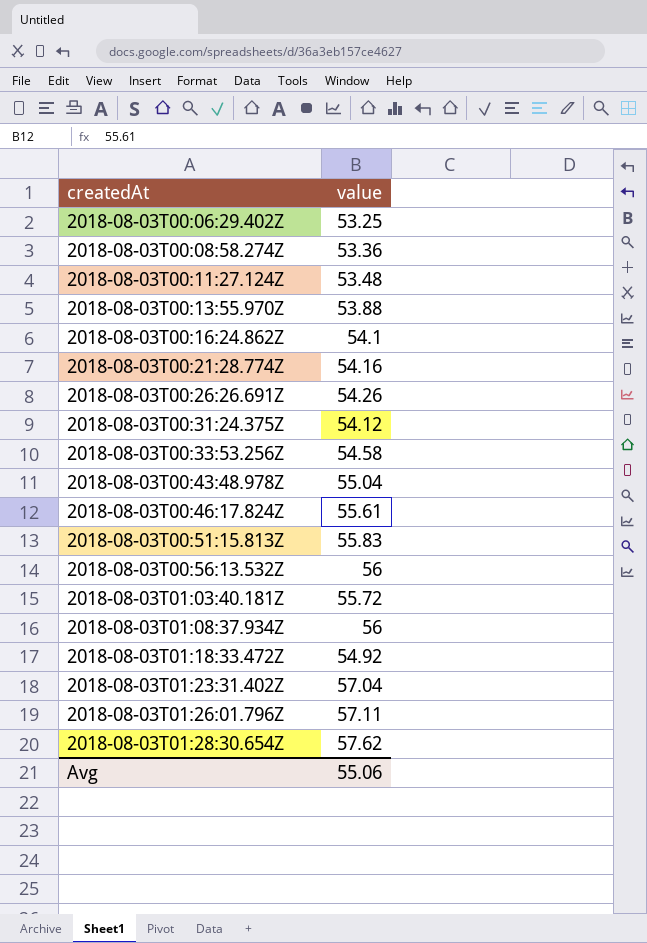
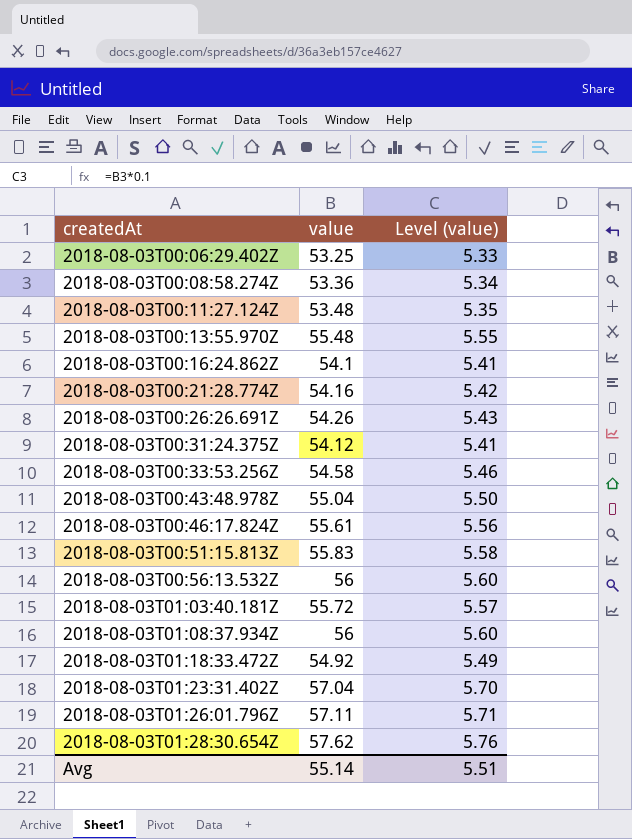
column Level (value) | formula: none -> [value] * 0.1
2018-08-03T00:13:55.970Z | value: 53.88 -> 55.48
Avg | value: 55.06 -> 55.14

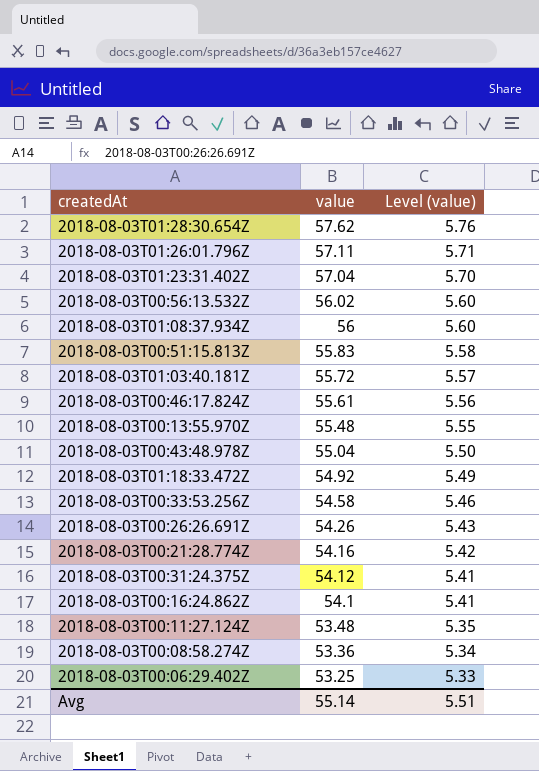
row order: createdAt ascending -> value descending
2018-08-03T00:56:13.532Z | value: 56 -> 56.02

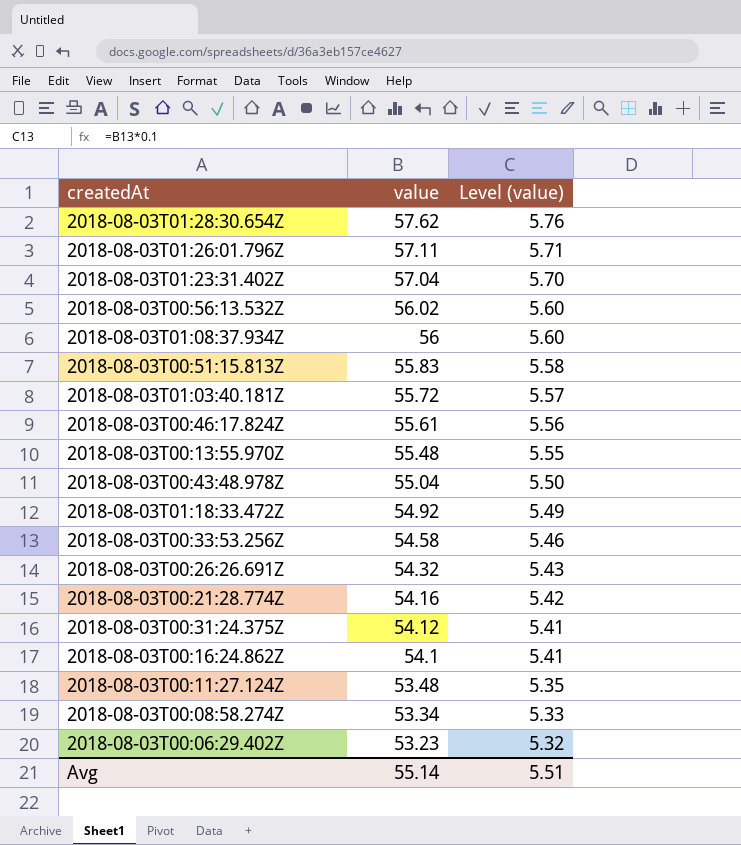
2018-08-03T00:26:26.691Z | value: 54.26 -> 54.32
2018-08-03T00:08:58.274Z | value: 53.36 -> 53.34
2018-08-03T00:08:58.274Z | Level (value): 5.34 -> 5.33
2018-08-03T00:06:29.402Z | value: 53.25 -> 53.23
2018-08-03T00:06:29.402Z | Level (value): 5.33 -> 5.32

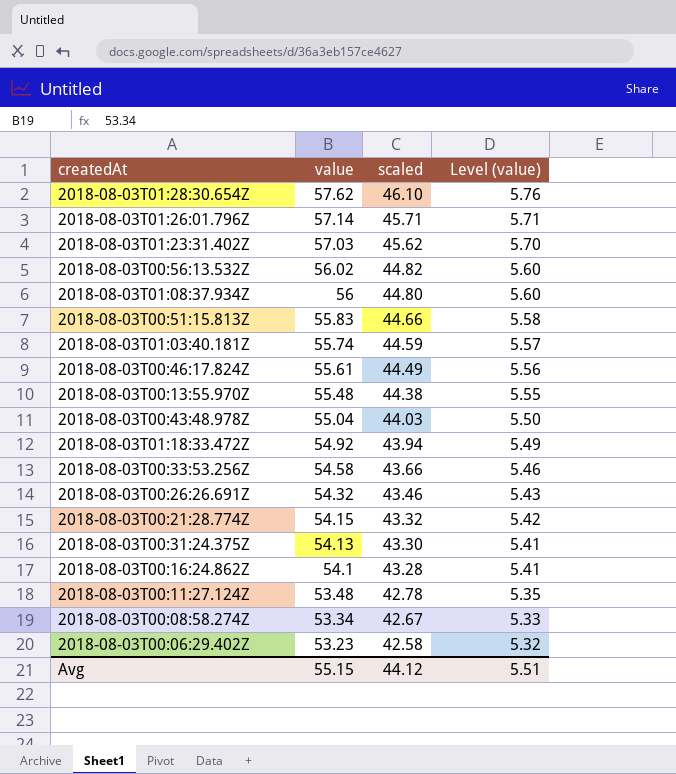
column scaled | formula: none -> [value] * 0.8
2018-08-03T01:26:01.796Z | value: 57.11 -> 57.14
2018-08-03T01:23:31.402Z | value: 57.04 -> 57.03
2018-08-03T01:03:40.181Z | value: 55.72 -> 55.74
2018-08-03T00:21:28.774Z | value: 54.16 -> 54.15
2018-08-03T00:31:24.375Z | value: 54.12 -> 54.13
Avg | value: 55.14 -> 55.15

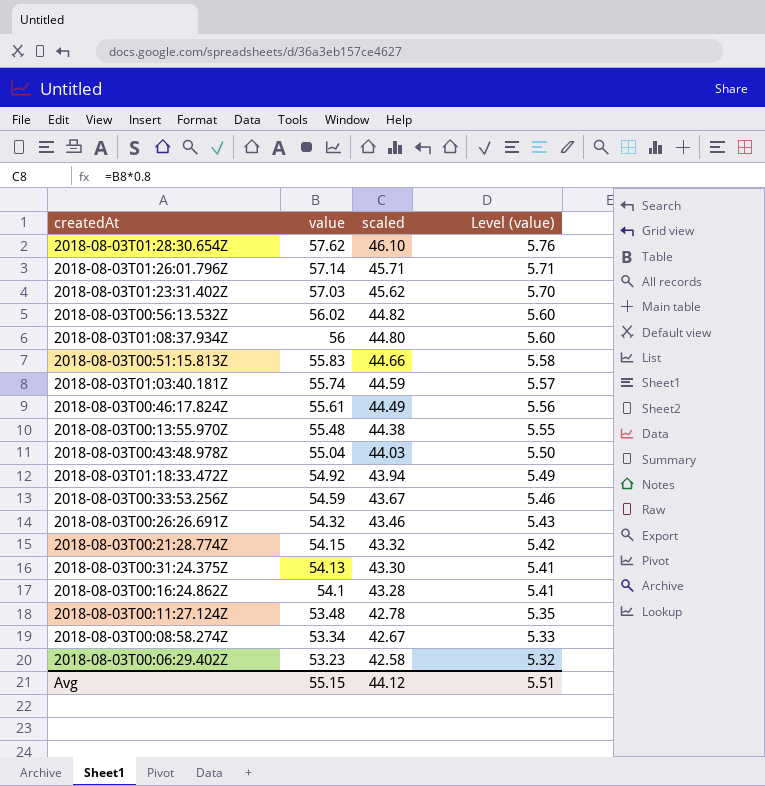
2018-08-03T00:33:53.256Z | value: 54.58 -> 54.59
2018-08-03T00:33:53.256Z | scaled: 43.66 -> 43.67

